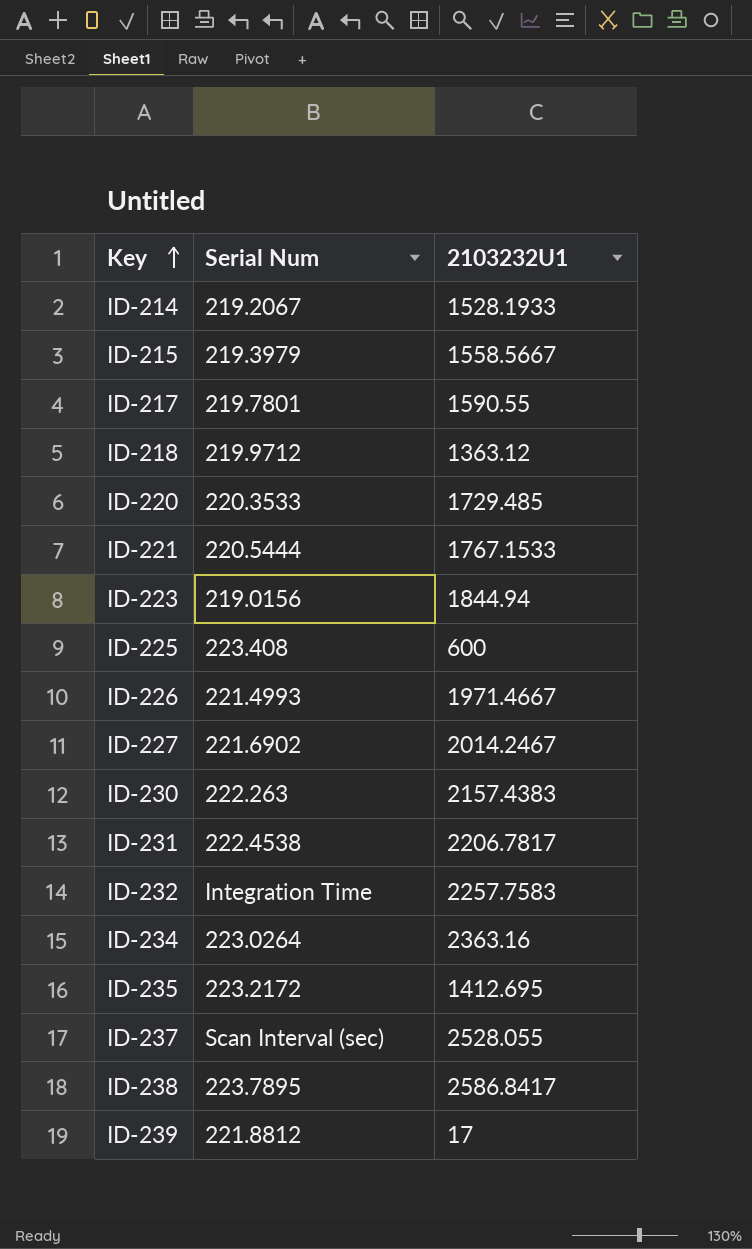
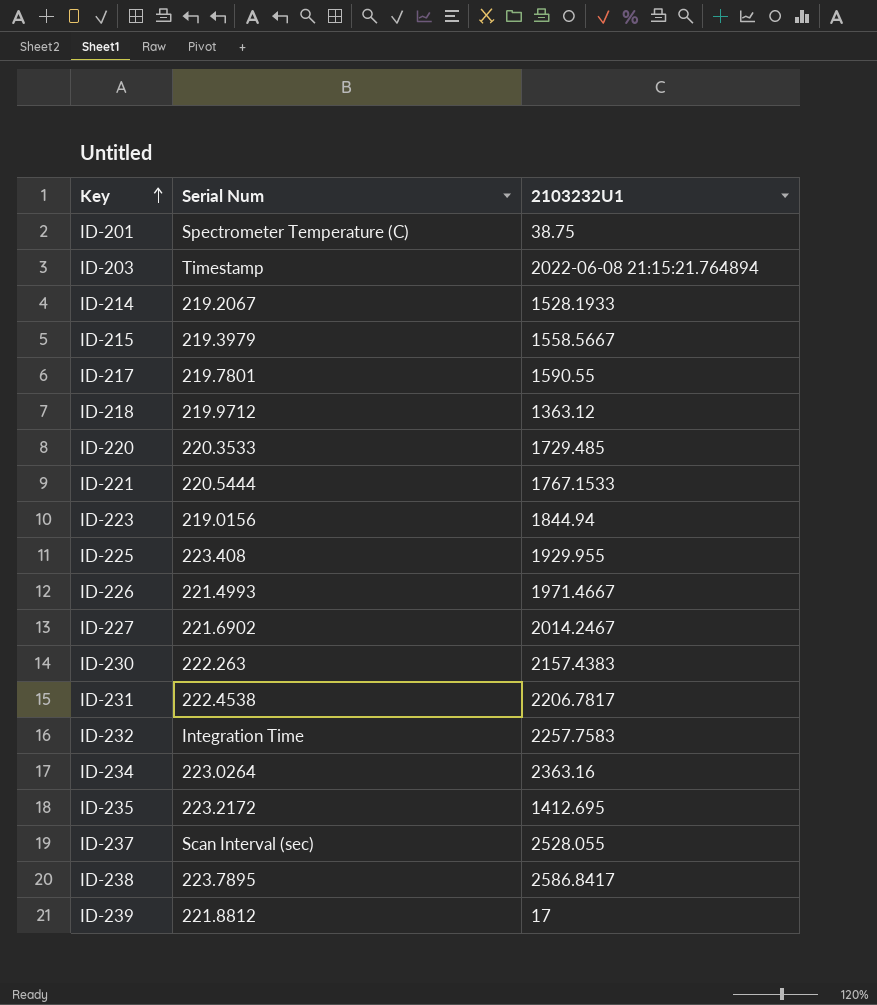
row ID-201: none -> Spectrometer Temperature (C) | 38.75
row ID-203: none -> Timestamp | 2022-06-08 21:15:21.764894
ID-225 | 2103232U1: 600 -> 1929.955

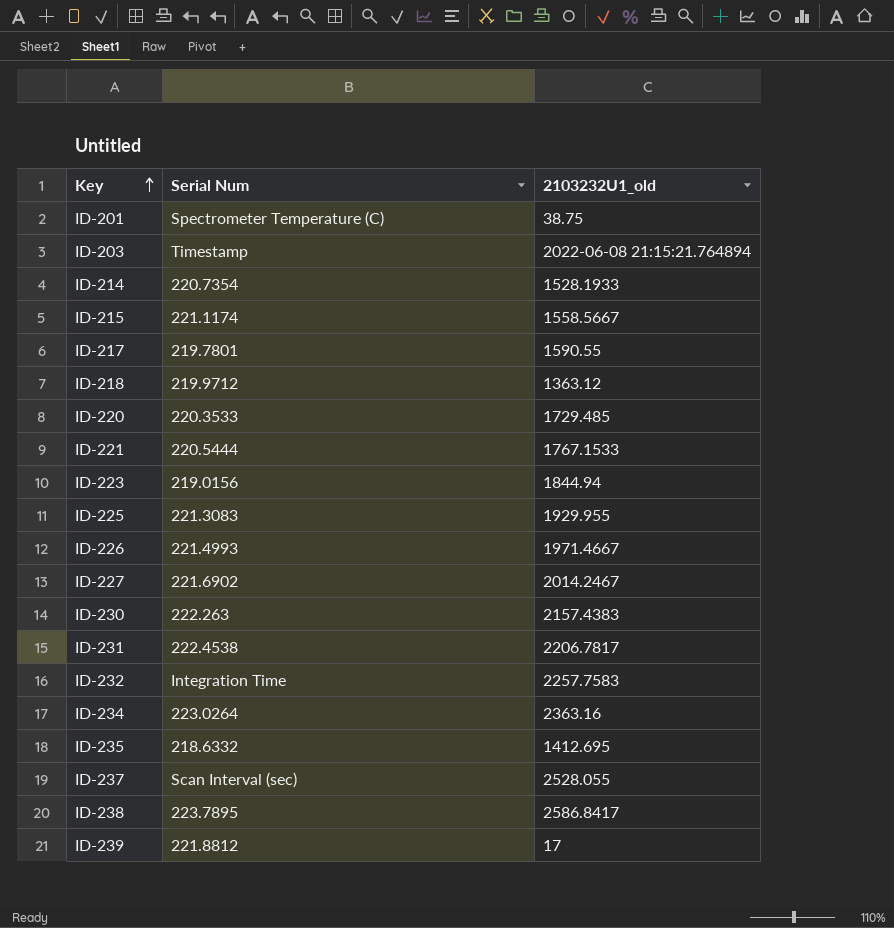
column name: 2103232U1 -> 2103232U1_old
ID-214 | Serial Num: 219.2067 -> 220.7354
ID-215 | Serial Num: 219.3979 -> 221.1174
ID-225 | Serial Num: 223.408 -> 221.3083
ID-235 | Serial Num: 223.2172 -> 218.6332

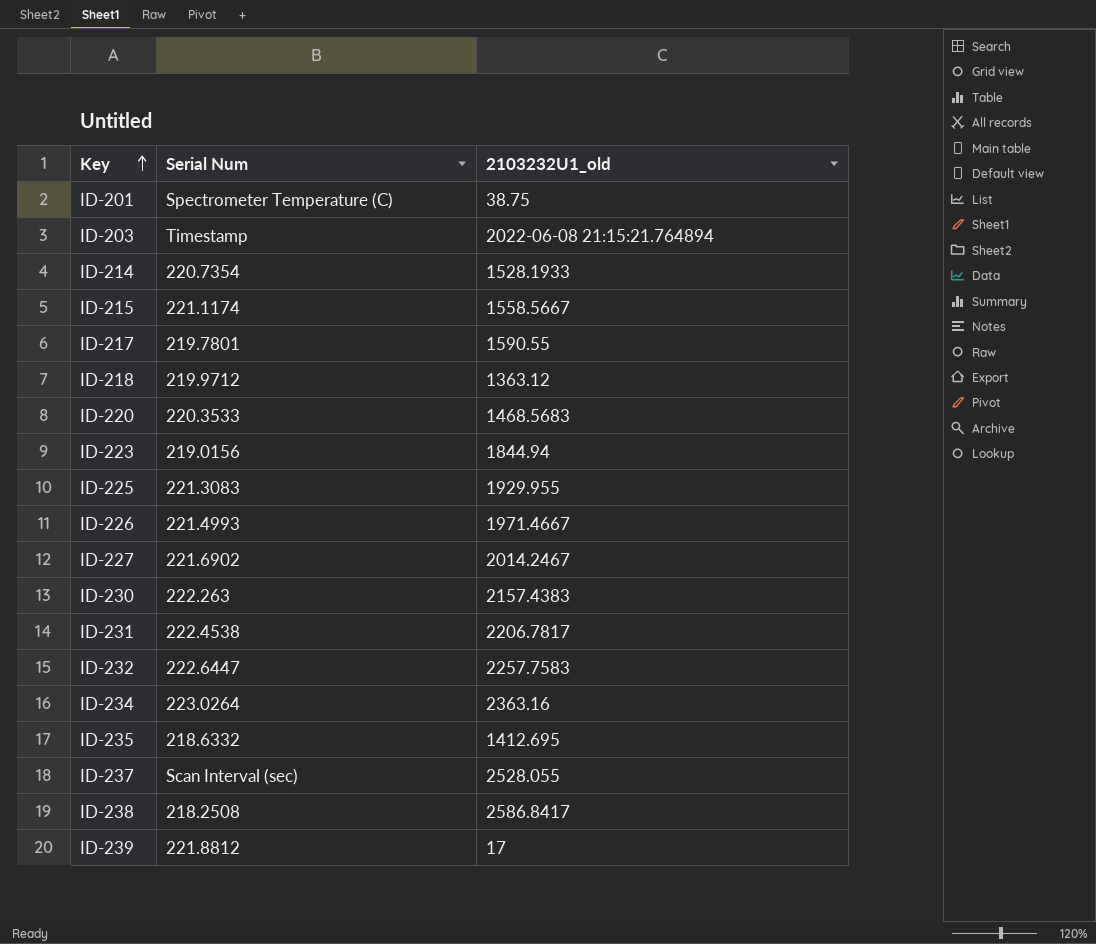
row ID-221: 220.5444 | 1767.1533 -> none
ID-220 | 2103232U1_old: 1729.485 -> 1468.5683
ID-232 | Serial Num: Integration Time -> 222.6447
ID-238 | Serial Num: 223.7895 -> 218.2508

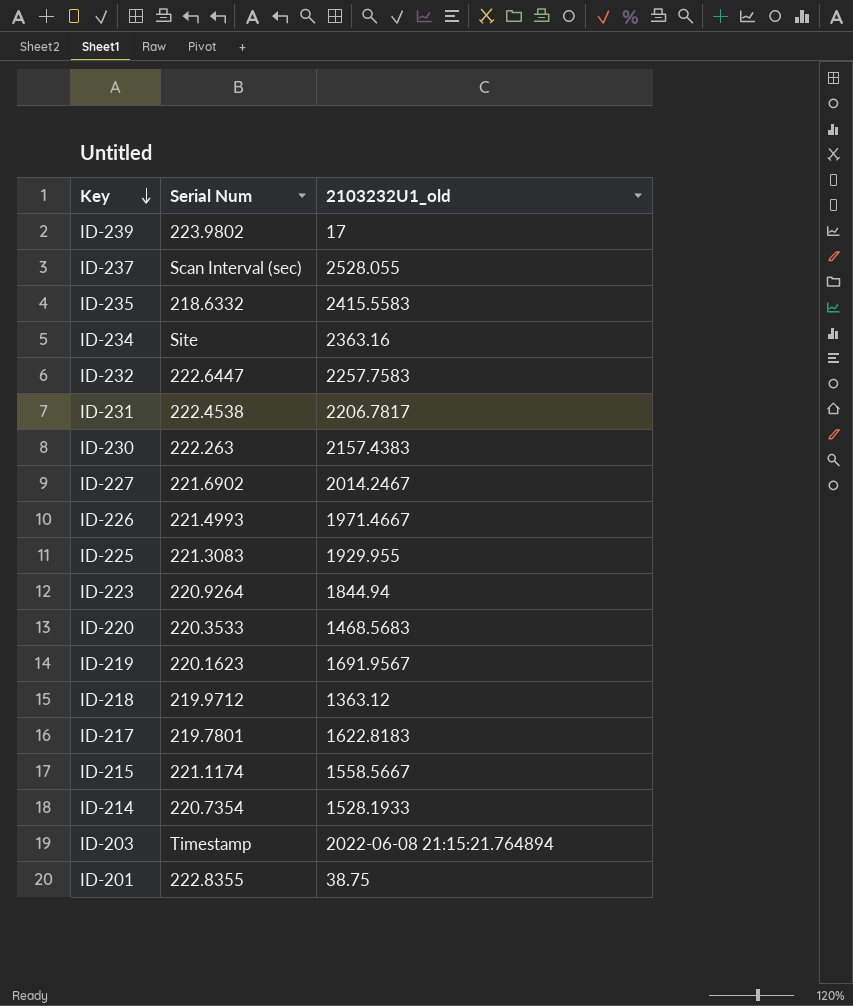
row order: Key ascending -> Key descending
row ID-238: 218.2508 | 2586.8417 -> none
ID-239 | Serial Num: 221.8812 -> 223.9802
ID-235 | 2103232U1_old: 1412.695 -> 2415.5583
ID-234 | Serial Num: 223.0264 -> Site
ID-223 | Serial Num: 219.0156 -> 220.9264
row ID-219: none -> 220.1623 | 1691.9567
ID-217 | 2103232U1_old: 1590.55 -> 1622.8183
ID-201 | Serial Num: Spectrometer Temperature (C) -> 222.8355

